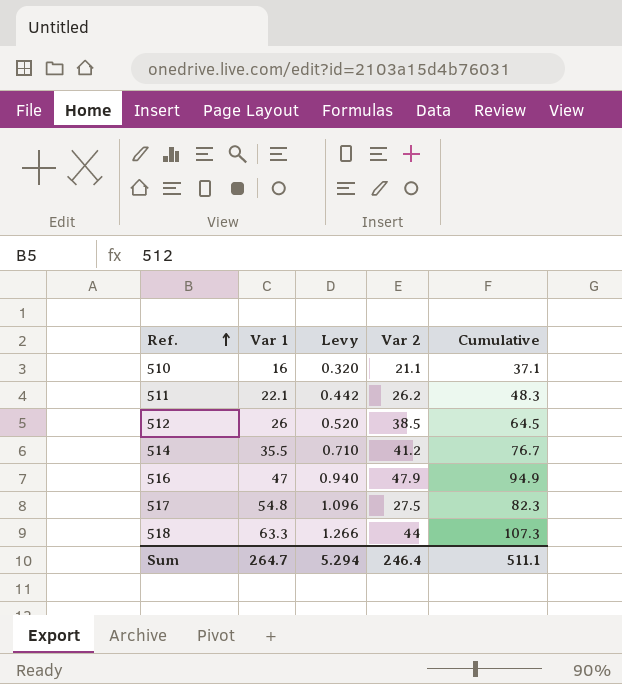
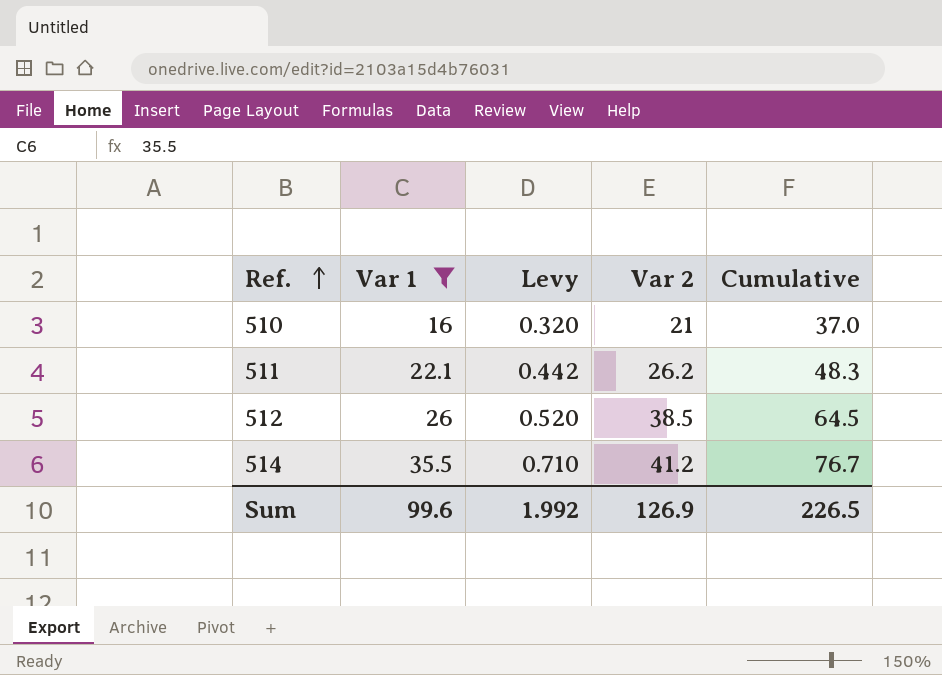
filter: none -> Var 1 <= 35.5
510 | Var 2: 21.1 -> 21
510 | Cumulative: 37.1 -> 37.0
Sum | Var 1: 264.7 -> 99.6
Sum | Levy: 5.294 -> 1.992
Sum | Var 2: 246.4 -> 126.9
Sum | Cumulative: 511.1 -> 226.5

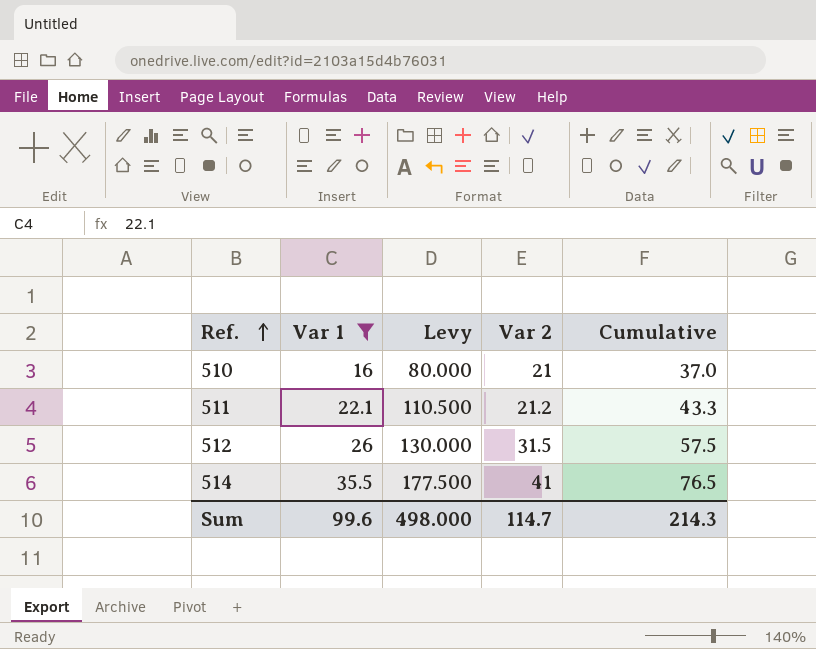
column Levy | formula: [Var 1] * 0.02 -> [Var 1] * 5
511 | Var 2: 26.2 -> 21.2
511 | Cumulative: 48.3 -> 43.3
512 | Var 2: 38.5 -> 31.5
512 | Cumulative: 64.5 -> 57.5
514 | Var 2: 41.2 -> 41
514 | Cumulative: 76.7 -> 76.5
Sum | Levy: 1.992 -> 498.000
Sum | Var 2: 126.9 -> 114.7
Sum | Cumulative: 226.5 -> 214.3

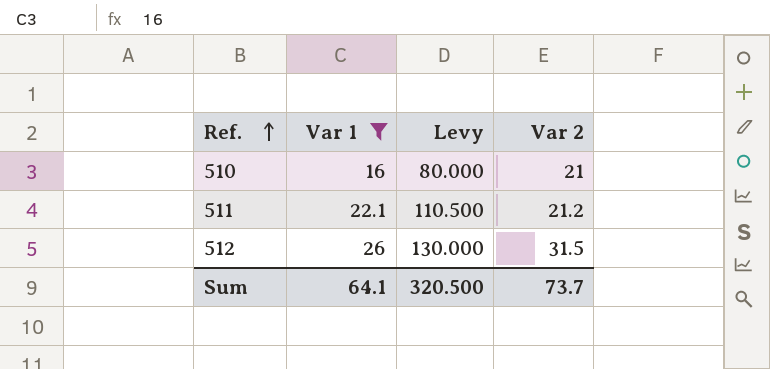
column Cumulative | formula: [Var 1] + [Var 2] -> none
row 514: 35.5 | 177.500 | 41 | 76.5 -> none
Sum | Var 1: 99.6 -> 64.1
Sum | Levy: 498.000 -> 320.500
Sum | Var 2: 114.7 -> 73.7

